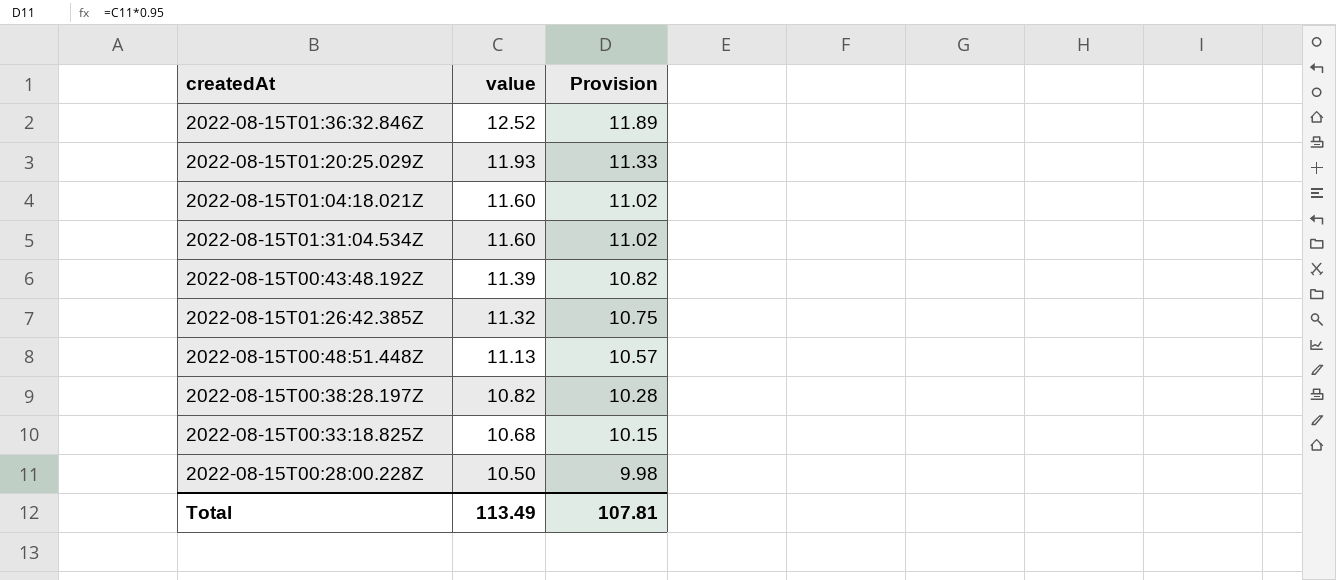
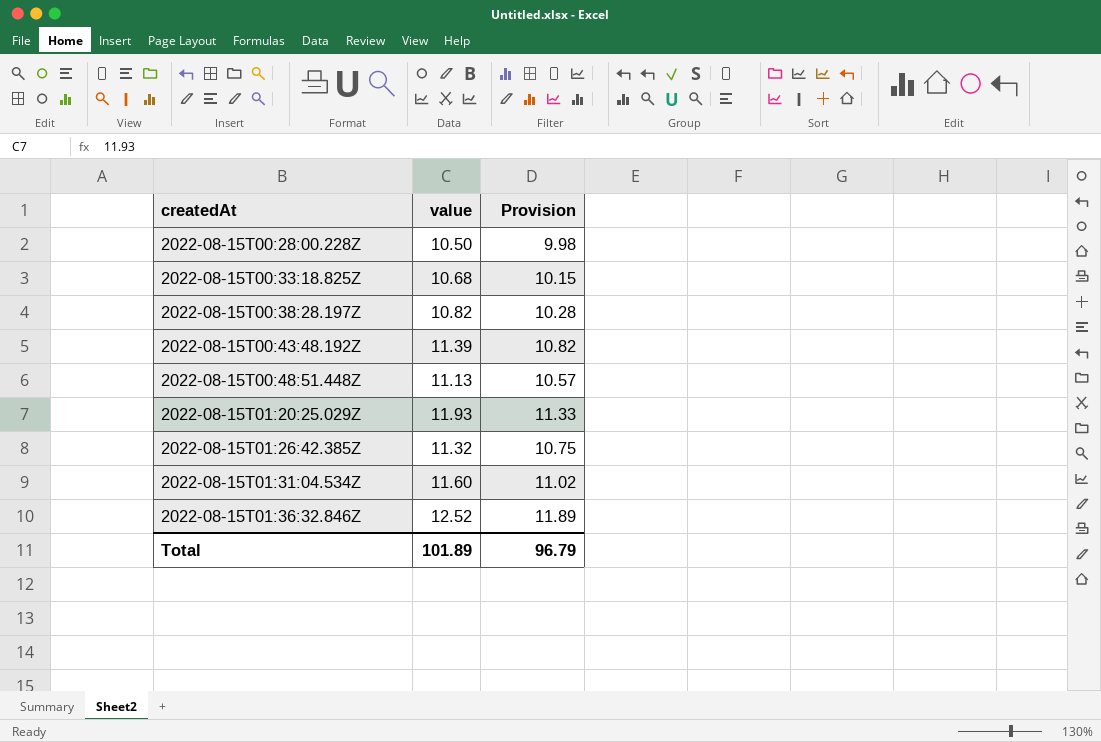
row order: value descending -> createdAt ascending
row 2022-08-15T01:04:18.021Z: 11.60 | 11.02 -> none
Total | value: 113.49 -> 101.89
Total | Provision: 107.81 -> 96.79

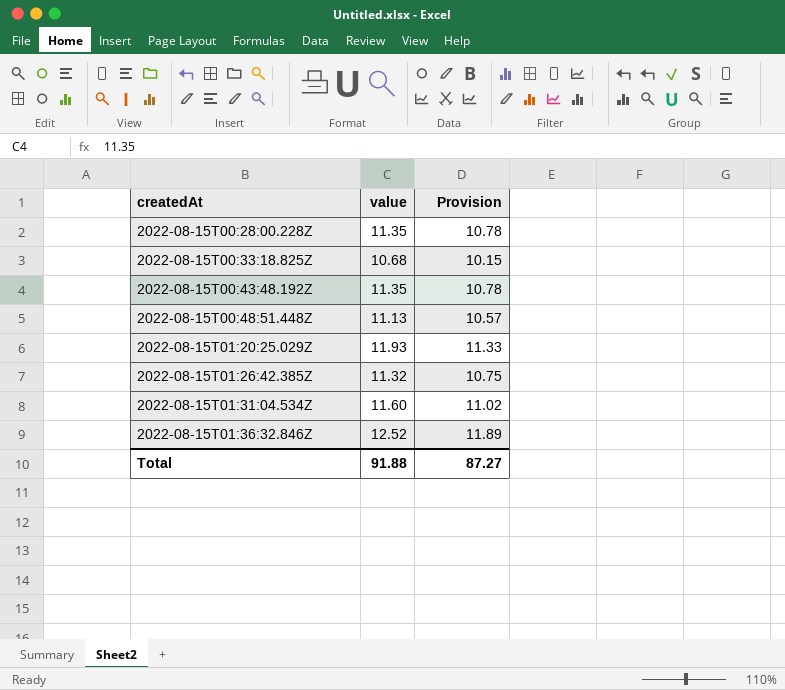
row 2022-08-15T00:38:28.197Z: 10.82 | 10.28 -> none
2022-08-15T00:28:00.228Z | value: 10.50 -> 11.35
2022-08-15T00:28:00.228Z | Provision: 9.98 -> 10.78
2022-08-15T00:43:48.192Z | value: 11.39 -> 11.35
2022-08-15T00:43:48.192Z | Provision: 10.82 -> 10.78
Total | value: 101.89 -> 91.88
Total | Provision: 96.79 -> 87.27

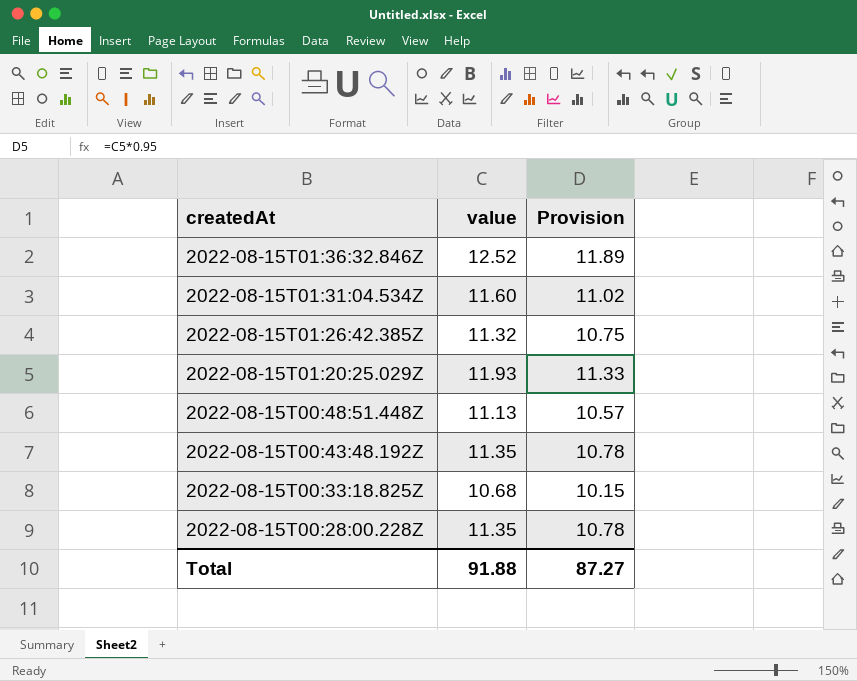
row order: createdAt ascending -> createdAt descending

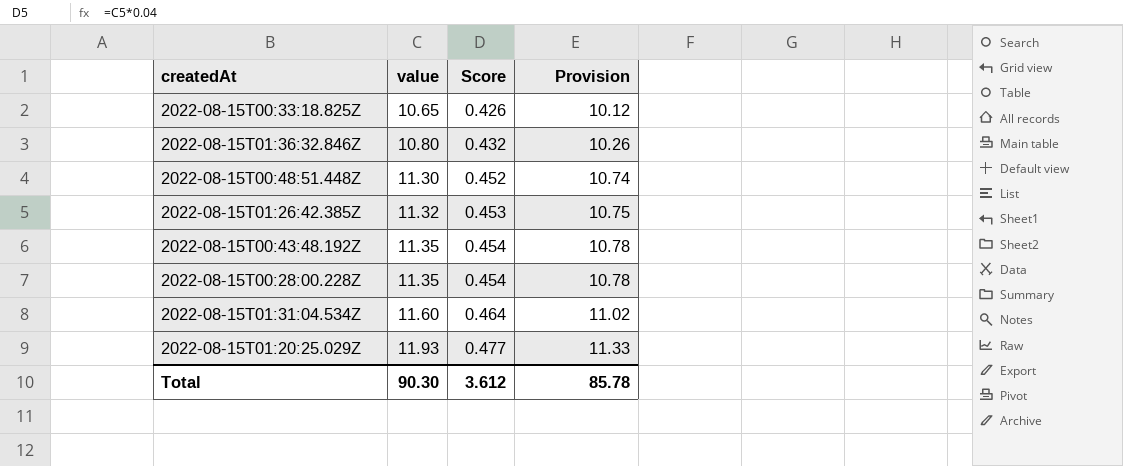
row order: createdAt descending -> value ascending
column Score | formula: none -> [value] * 0.04
2022-08-15T00:33:18.825Z | value: 10.68 -> 10.65
2022-08-15T00:33:18.825Z | Provision: 10.15 -> 10.12
2022-08-15T01:36:32.846Z | value: 12.52 -> 10.80
2022-08-15T01:36:32.846Z | Provision: 11.89 -> 10.26
2022-08-15T00:48:51.448Z | value: 11.13 -> 11.30
2022-08-15T00:48:51.448Z | Provision: 10.57 -> 10.74
Total | value: 91.88 -> 90.30
Total | Provision: 87.27 -> 85.78

